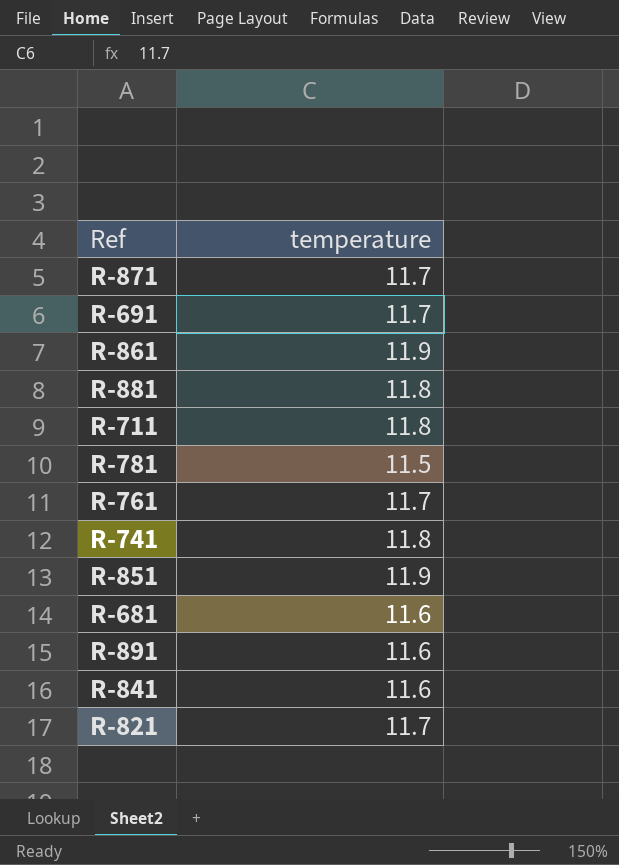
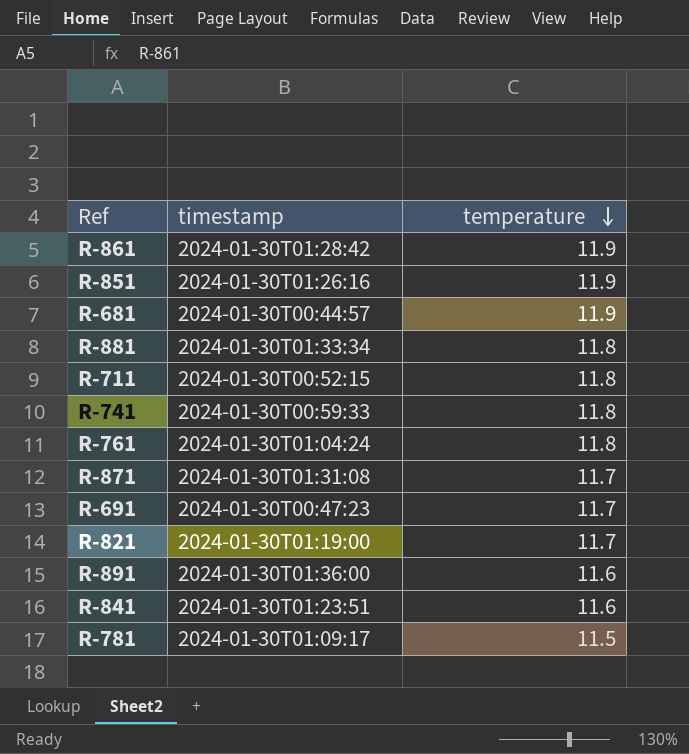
row order: none -> temperature descending
column timestamp | position: none -> 2
R-681 | temperature: 11.6 -> 11.9
R-761 | temperature: 11.7 -> 11.8

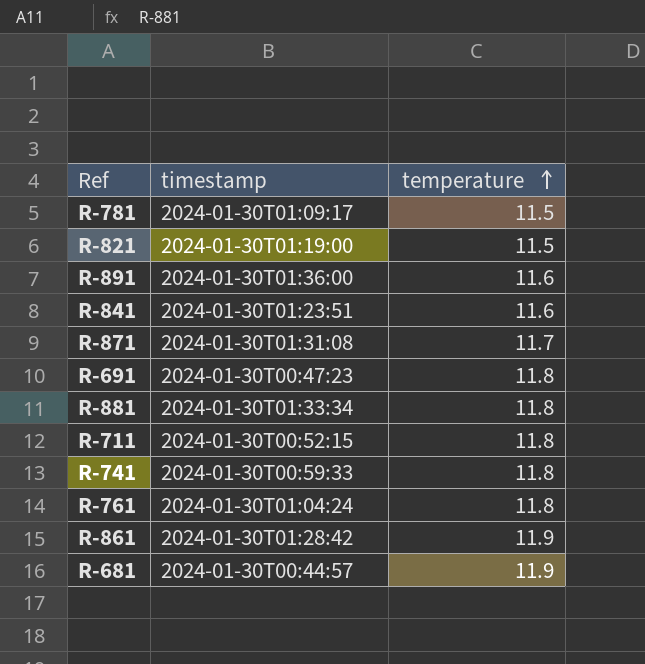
row order: temperature descending -> temperature ascending
row R-851: 2024-01-30T01:26:16 | 11.9 -> none
R-821 | temperature: 11.7 -> 11.5
R-691 | temperature: 11.7 -> 11.8

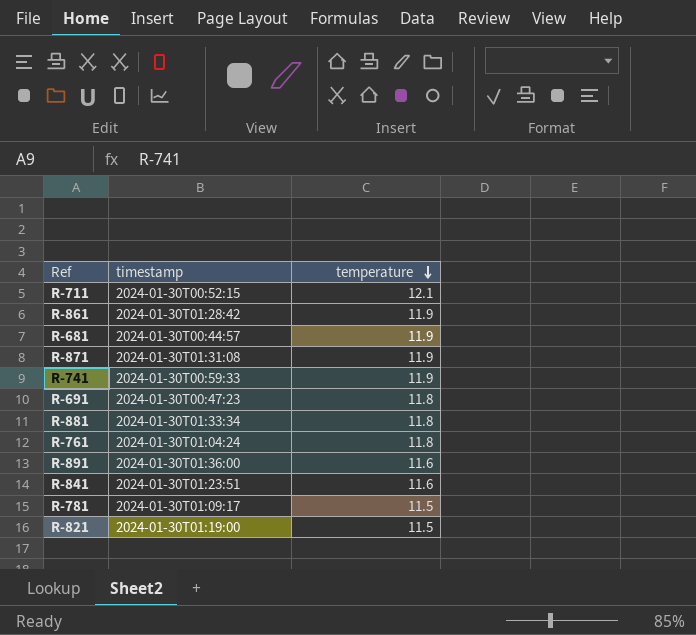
row order: temperature ascending -> temperature descending
R-711 | temperature: 11.8 -> 12.1
R-871 | temperature: 11.7 -> 11.9
R-741 | temperature: 11.8 -> 11.9

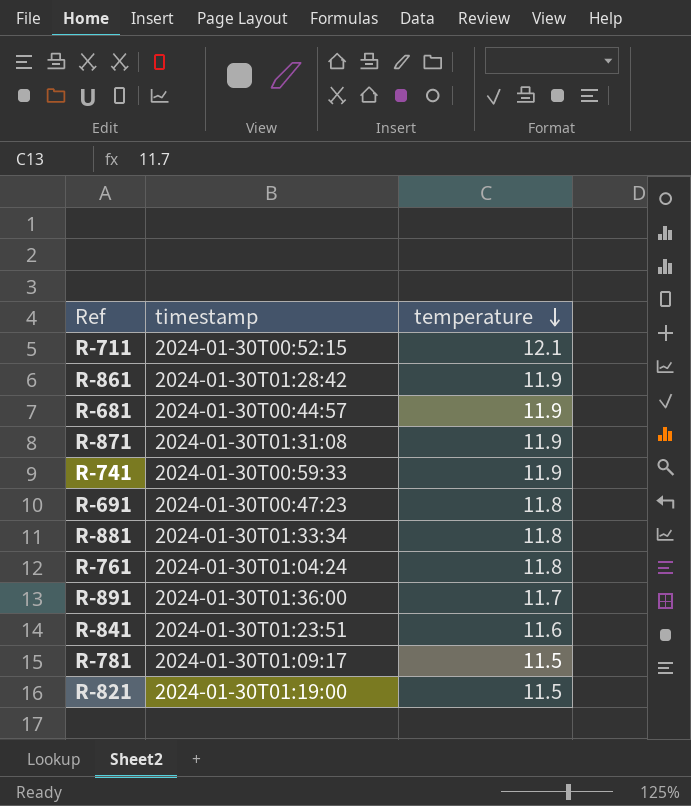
R-891 | temperature: 11.6 -> 11.7

